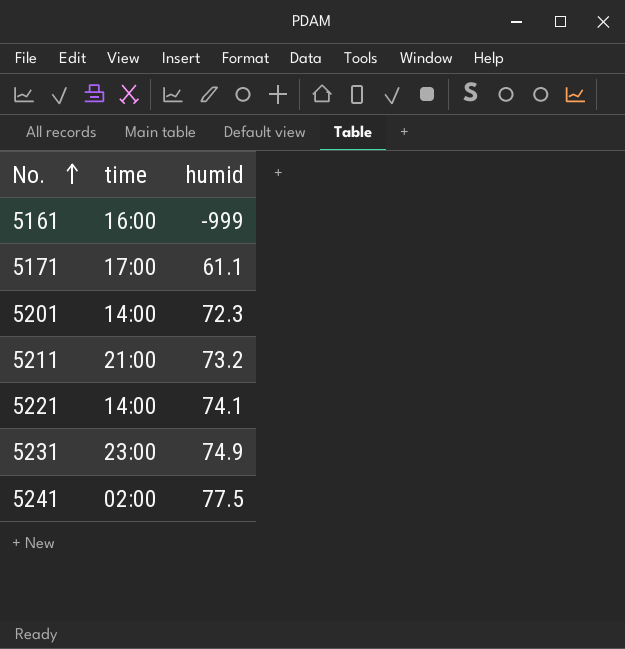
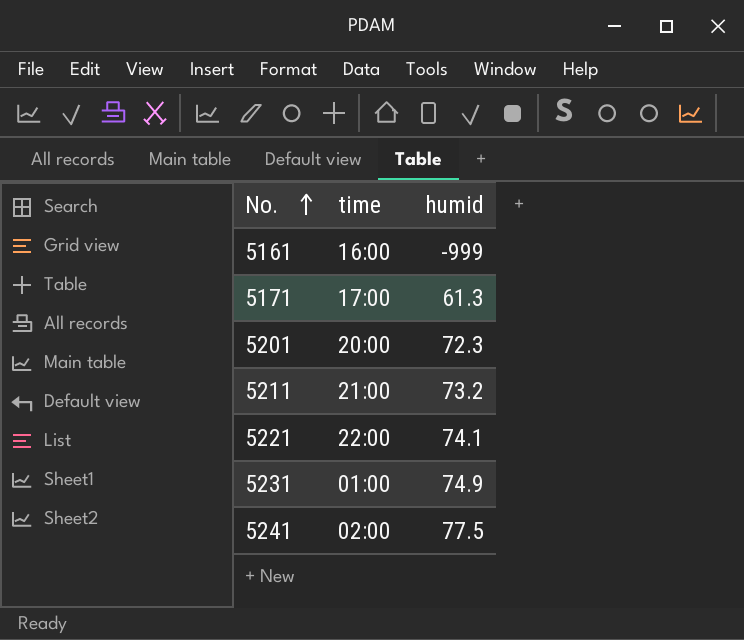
5171 | humid: 61.1 -> 61.3
5201 | time: 14:00 -> 20:00
5221 | time: 14:00 -> 22:00
5231 | time: 23:00 -> 01:00

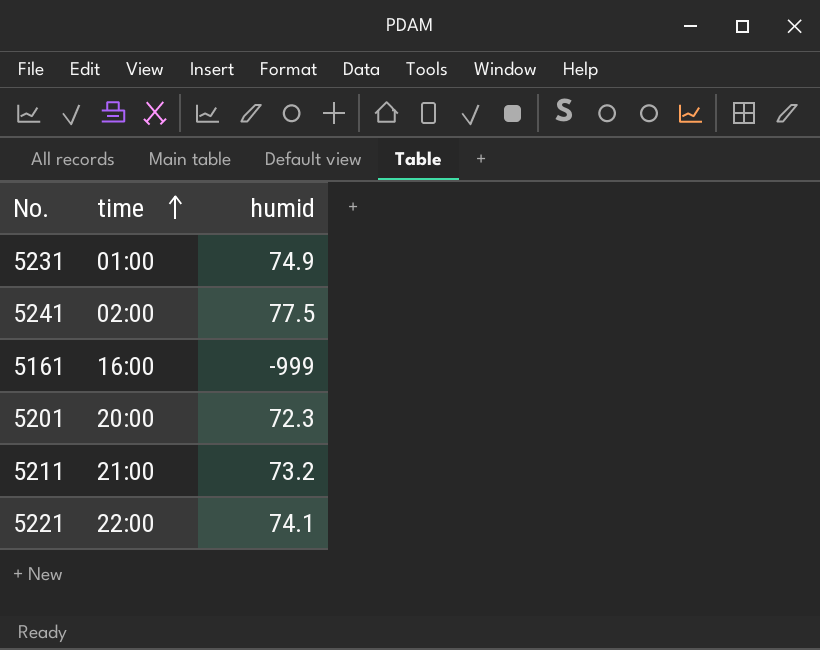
row order: No. ascending -> time ascending
row 5171: 17:00 | 61.3 -> none

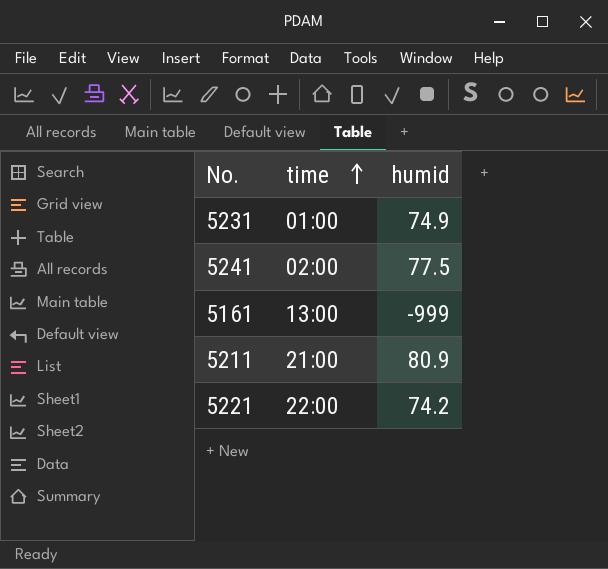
row 5201: 20:00 | 72.3 -> none
5161 | time: 16:00 -> 13:00
5211 | humid: 73.2 -> 80.9
5221 | humid: 74.1 -> 74.2

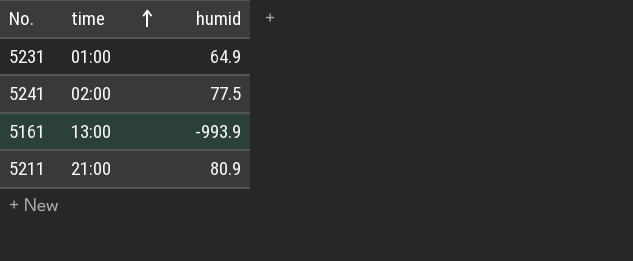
row 5221: 22:00 | 74.2 -> none
5231 | humid: 74.9 -> 64.9
5161 | humid: -999 -> -993.9

